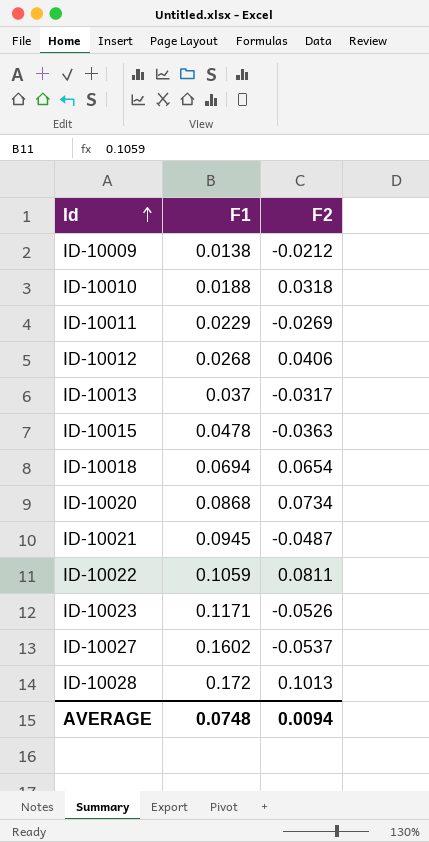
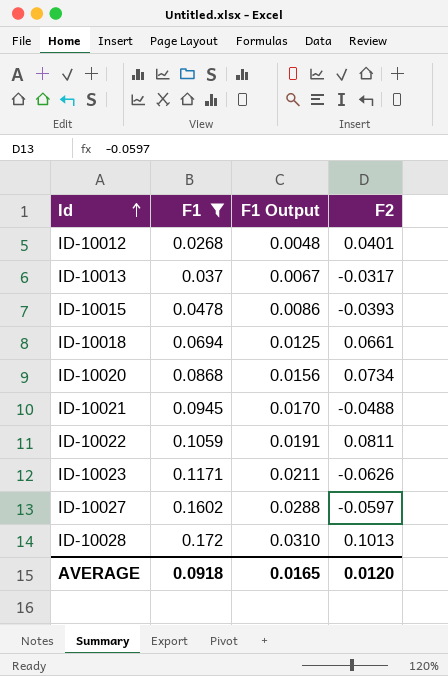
filter: none -> F1 >= 0.0268
column F1 Output | formula: none -> [F1] * 0.18
ID-10012 | F2: 0.0406 -> 0.0401
ID-10015 | F2: -0.0363 -> -0.0393
ID-10018 | F2: 0.0654 -> 0.0661
ID-10021 | F2: -0.0487 -> -0.0488
ID-10023 | F2: -0.0526 -> -0.0626
ID-10027 | F2: -0.0537 -> -0.0597
AVERAGE | F1: 0.0748 -> 0.0918
AVERAGE | F2: 0.0094 -> 0.0120

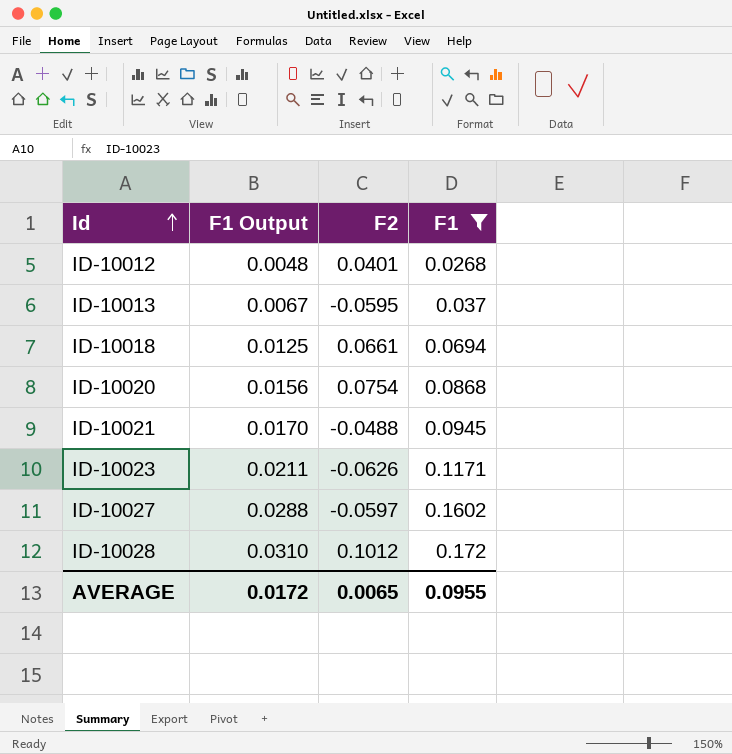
column F1 | position: 2 -> 4
row ID-10015: 0.0478 | 0.0086 | -0.0393 -> none
row ID-10022: 0.1059 | 0.0191 | 0.0811 -> none
ID-10013 | F2: -0.0317 -> -0.0595
ID-10020 | F2: 0.0734 -> 0.0754
ID-10028 | F2: 0.1013 -> 0.1012
AVERAGE | F1 Output: 0.0165 -> 0.0172
AVERAGE | F2: 0.0120 -> 0.0065
AVERAGE | F1: 0.0918 -> 0.0955

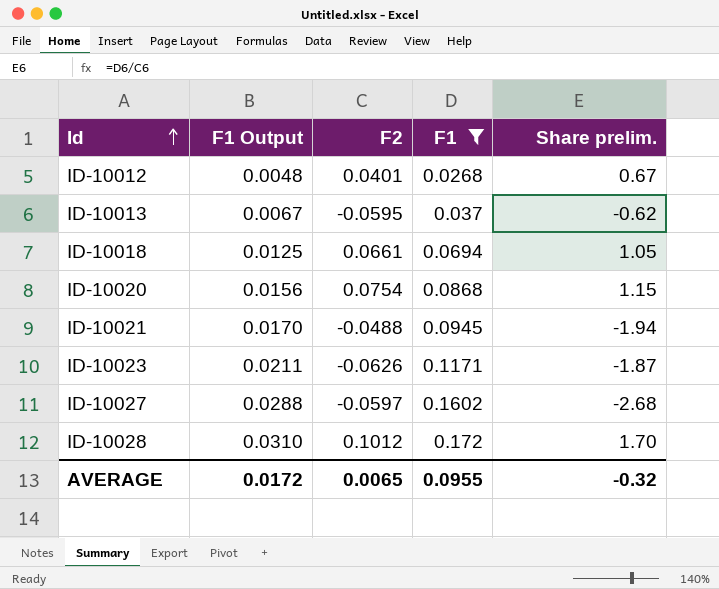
column Share prelim. | formula: none -> [F1] / [F2]

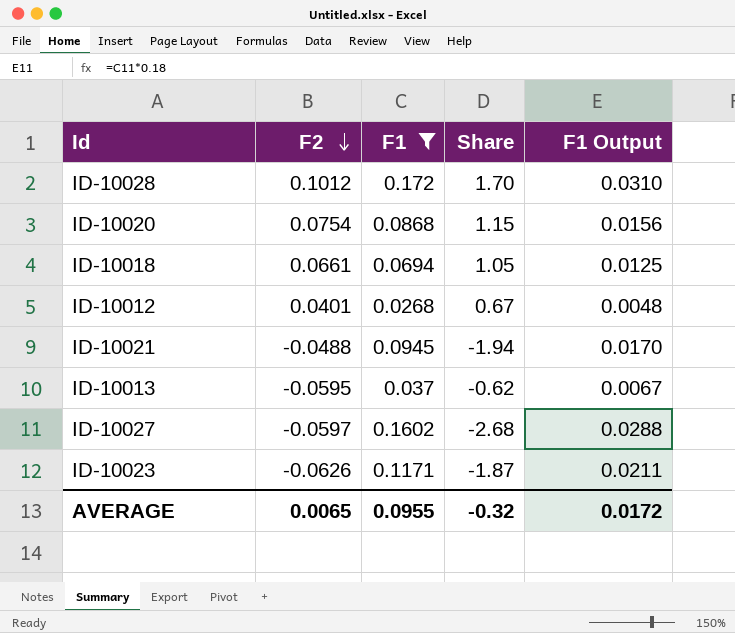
row order: Id ascending -> F2 descending
column name: Share prelim. -> Share
column F1 Output | position: 2 -> 5

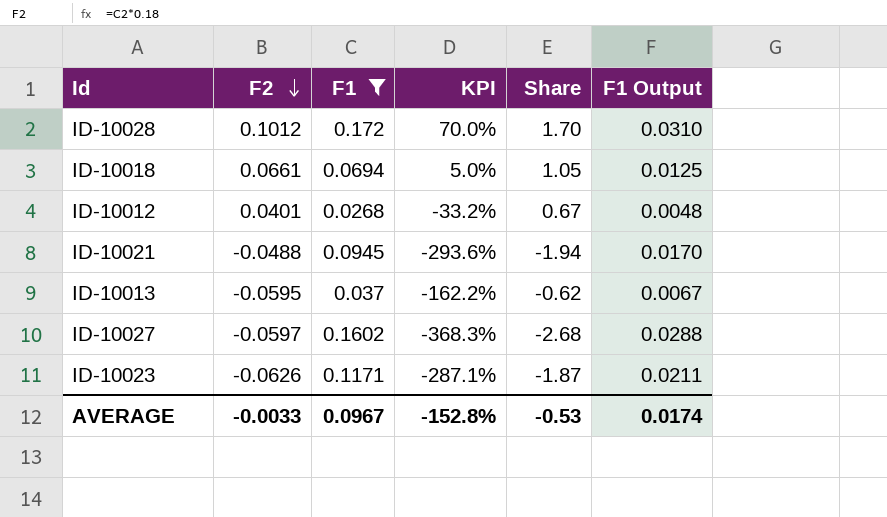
column KPI | formula: none -> ([F1] - [F2]) / [F2]
row ID-10020: 0.0754 | 0.0868 | 1.15 | 0.0156 -> none
AVERAGE | F2: 0.0065 -> -0.0033
AVERAGE | F1: 0.0955 -> 0.0967
AVERAGE | Share: -0.32 -> -0.53
AVERAGE | F1 Output: 0.0172 -> 0.0174

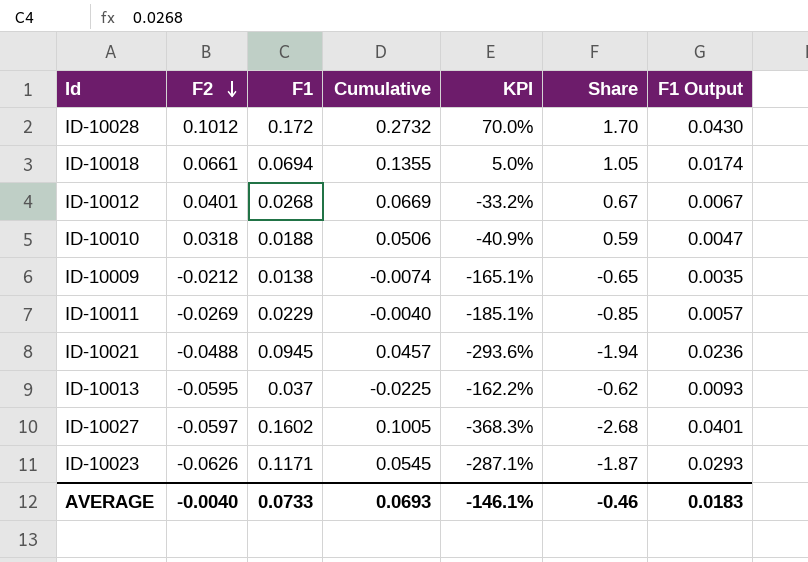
filter: F1 >= 0.0268 -> none
column Cumulative | formula: none -> [F2] + [F1]
column F1 Output | formula: [F1] * 0.18 -> [F1] * 0.25
AVERAGE | F2: -0.0033 -> -0.0040
AVERAGE | F1: 0.0967 -> 0.0733
AVERAGE | KPI: -152.8% -> -146.1%
AVERAGE | Share: -0.53 -> -0.46
AVERAGE | F1 Output: 0.0174 -> 0.0183

